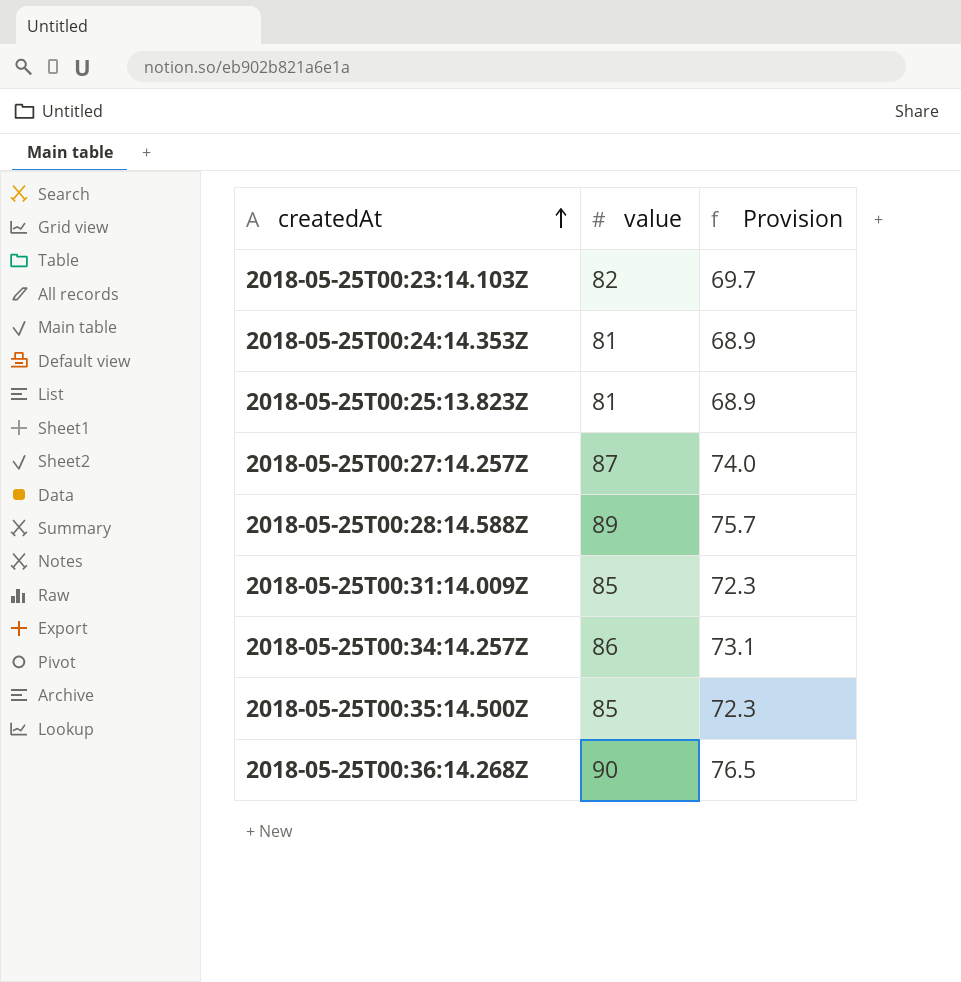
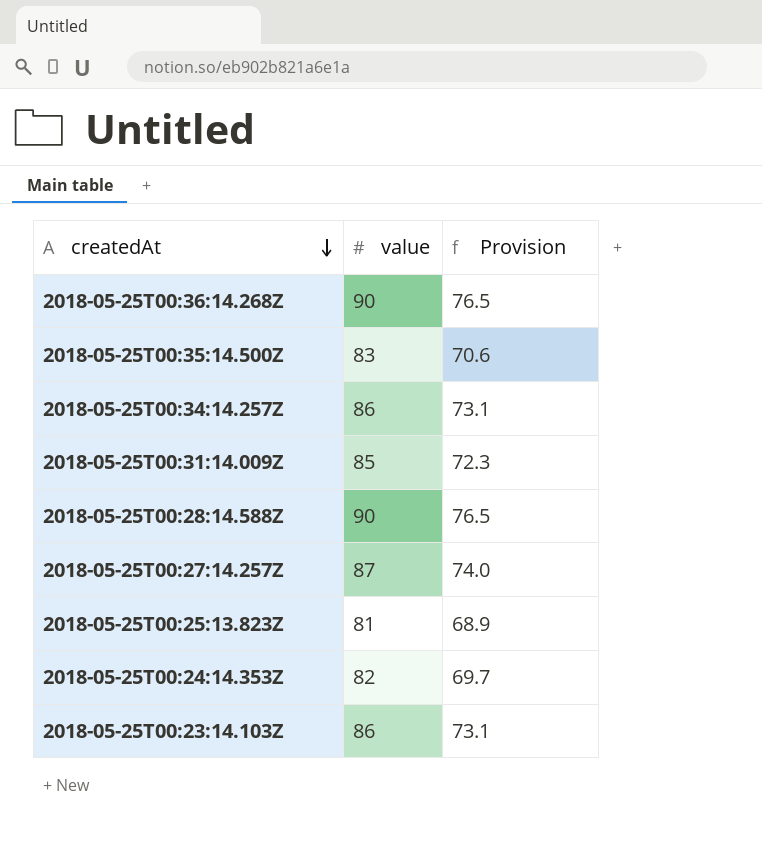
row order: createdAt ascending -> createdAt descending
2018-05-25T00:35:14.500Z | value: 85 -> 83
2018-05-25T00:35:14.500Z | Provision: 72.3 -> 70.6
2018-05-25T00:28:14.588Z | value: 89 -> 90
2018-05-25T00:28:14.588Z | Provision: 75.7 -> 76.5
2018-05-25T00:24:14.353Z | value: 81 -> 82
2018-05-25T00:24:14.353Z | Provision: 68.9 -> 69.7
2018-05-25T00:23:14.103Z | value: 82 -> 86
2018-05-25T00:23:14.103Z | Provision: 69.7 -> 73.1

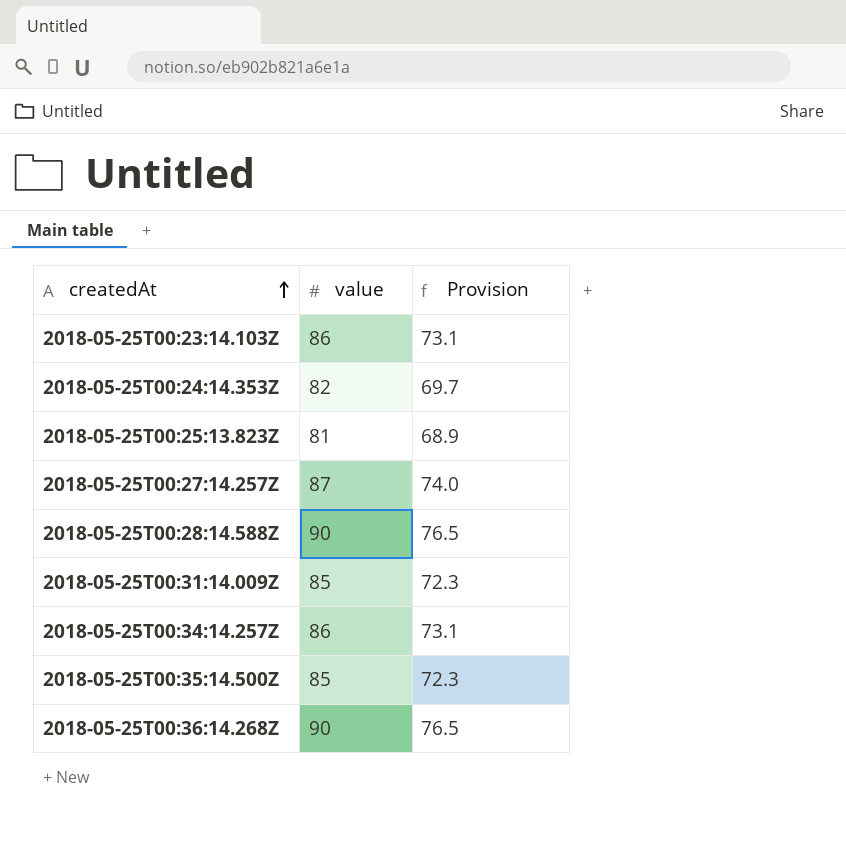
row order: createdAt descending -> createdAt ascending
2018-05-25T00:35:14.500Z | value: 83 -> 85
2018-05-25T00:35:14.500Z | Provision: 70.6 -> 72.3

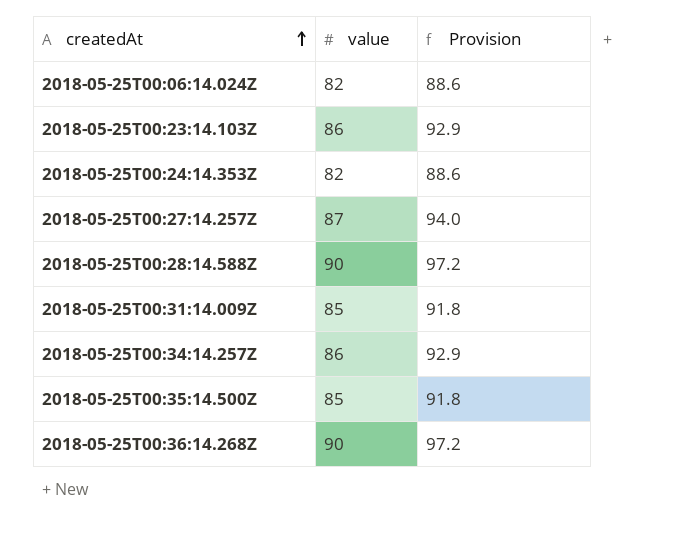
column Provision | formula: [value] * 0.85 -> [value] * 1.08
row 2018-05-25T00:25:13.823Z: 81 | 68.9 -> none
row 2018-05-25T00:06:14.024Z: none -> 82 | 88.6

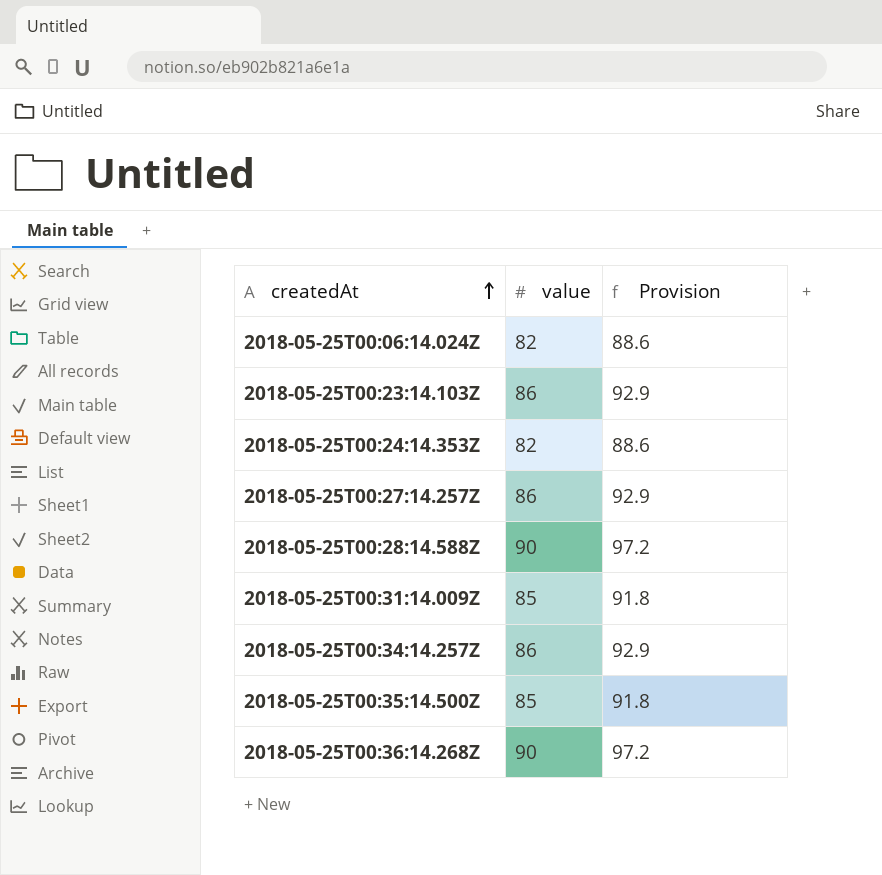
2018-05-25T00:27:14.257Z | value: 87 -> 86
2018-05-25T00:27:14.257Z | Provision: 94.0 -> 92.9

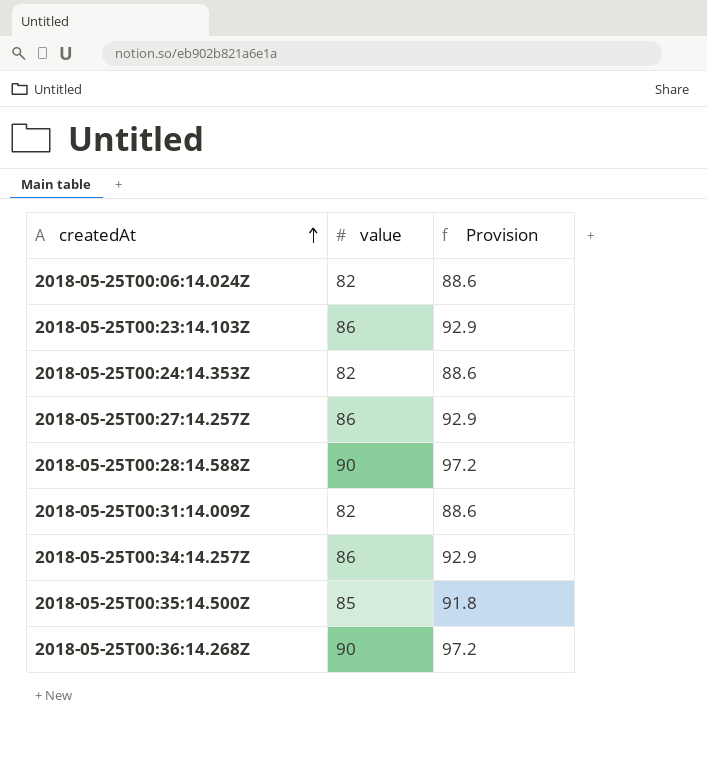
2018-05-25T00:31:14.009Z | value: 85 -> 82
2018-05-25T00:31:14.009Z | Provision: 91.8 -> 88.6

